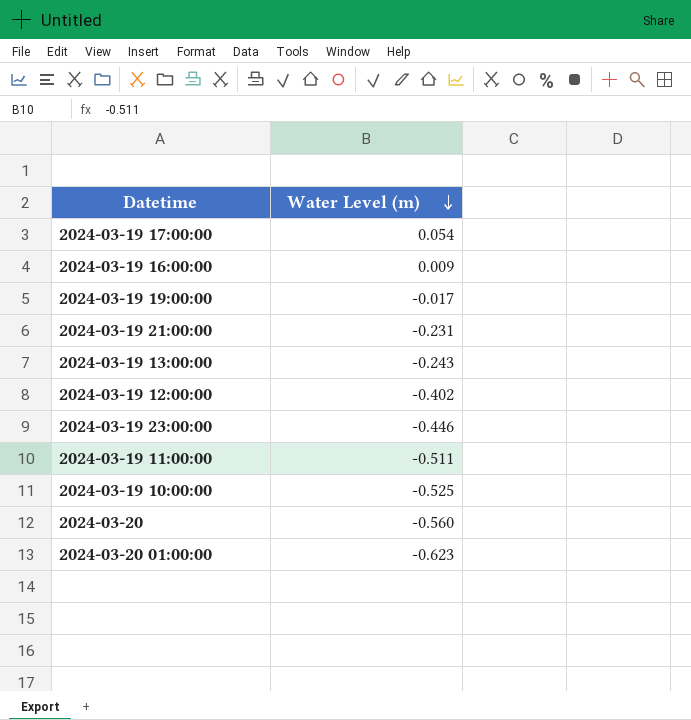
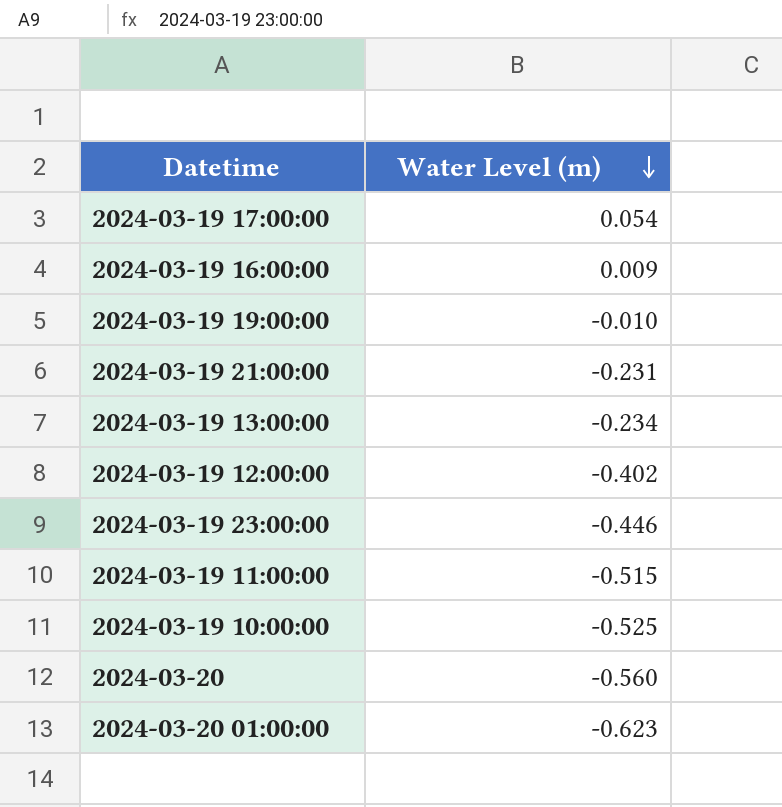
2024-03-19 19:00:00 | Water Level (m): -0.017 -> -0.010
2024-03-19 13:00:00 | Water Level (m): -0.243 -> -0.234
2024-03-19 11:00:00 | Water Level (m): -0.511 -> -0.515

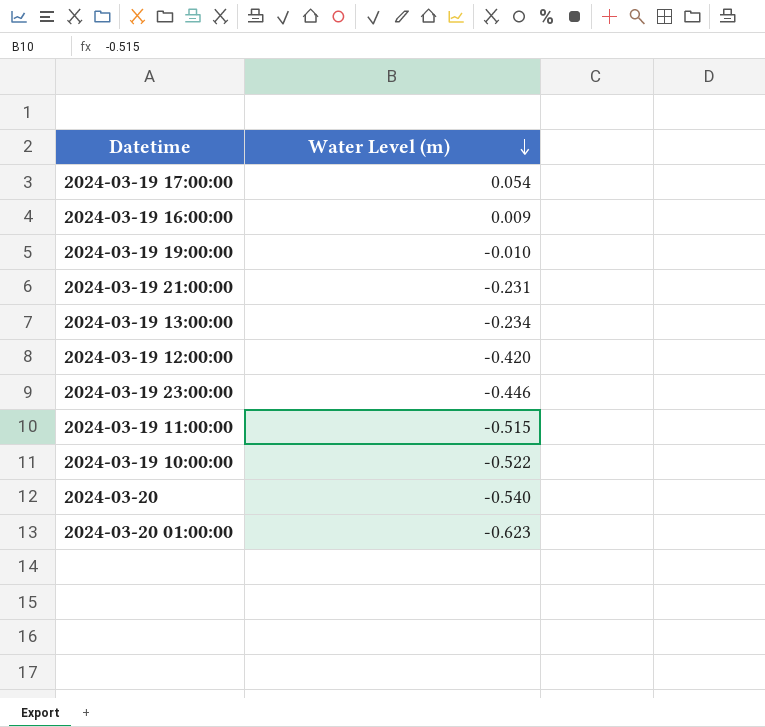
2024-03-19 12:00:00 | Water Level (m): -0.402 -> -0.420
2024-03-19 10:00:00 | Water Level (m): -0.525 -> -0.522
2024-03-20 | Water Level (m): -0.560 -> -0.540

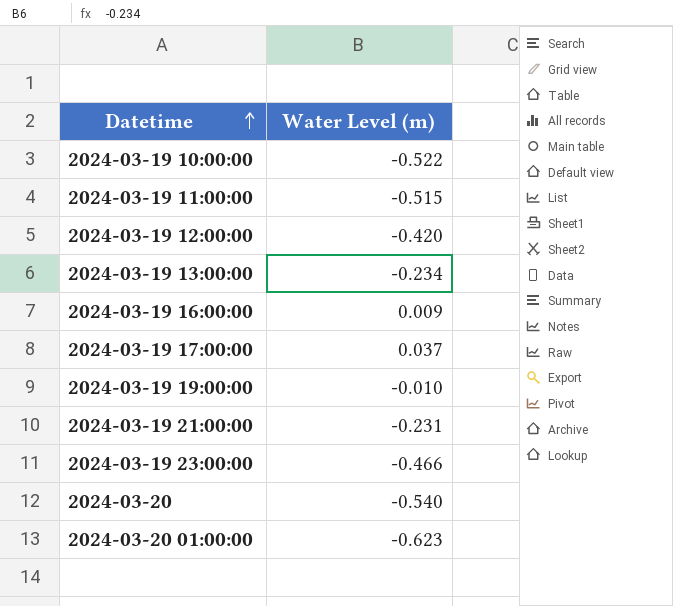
row order: Water Level (m) descending -> Datetime ascending
2024-03-19 17:00:00 | Water Level (m): 0.054 -> 0.037
2024-03-19 23:00:00 | Water Level (m): -0.446 -> -0.466

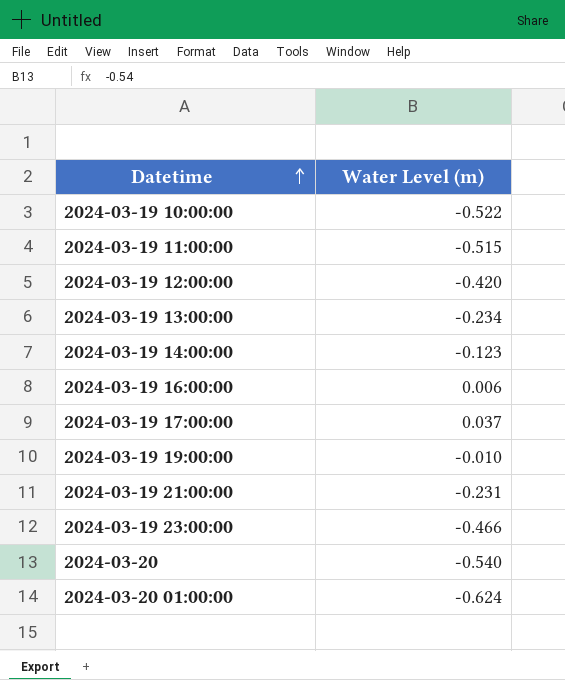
row 2024-03-19 14:00:00: none -> -0.123
2024-03-19 16:00:00 | Water Level (m): 0.009 -> 0.006
2024-03-20 01:00:00 | Water Level (m): -0.623 -> -0.624

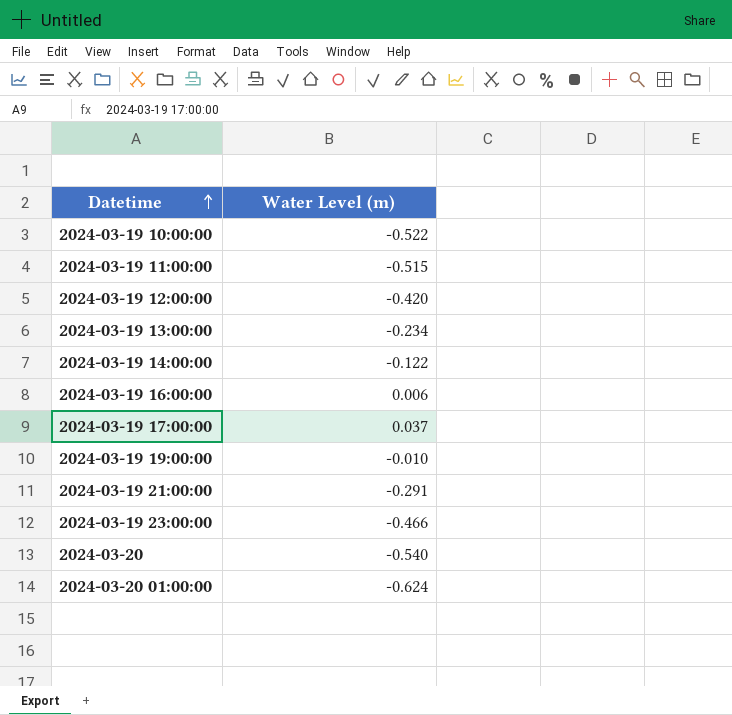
2024-03-19 14:00:00 | Water Level (m): -0.123 -> -0.122
2024-03-19 21:00:00 | Water Level (m): -0.231 -> -0.291

